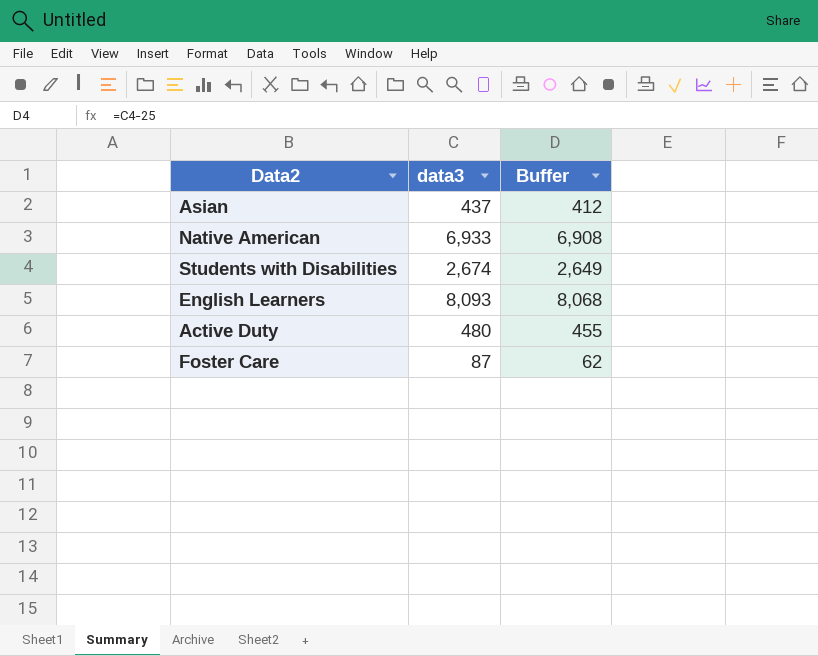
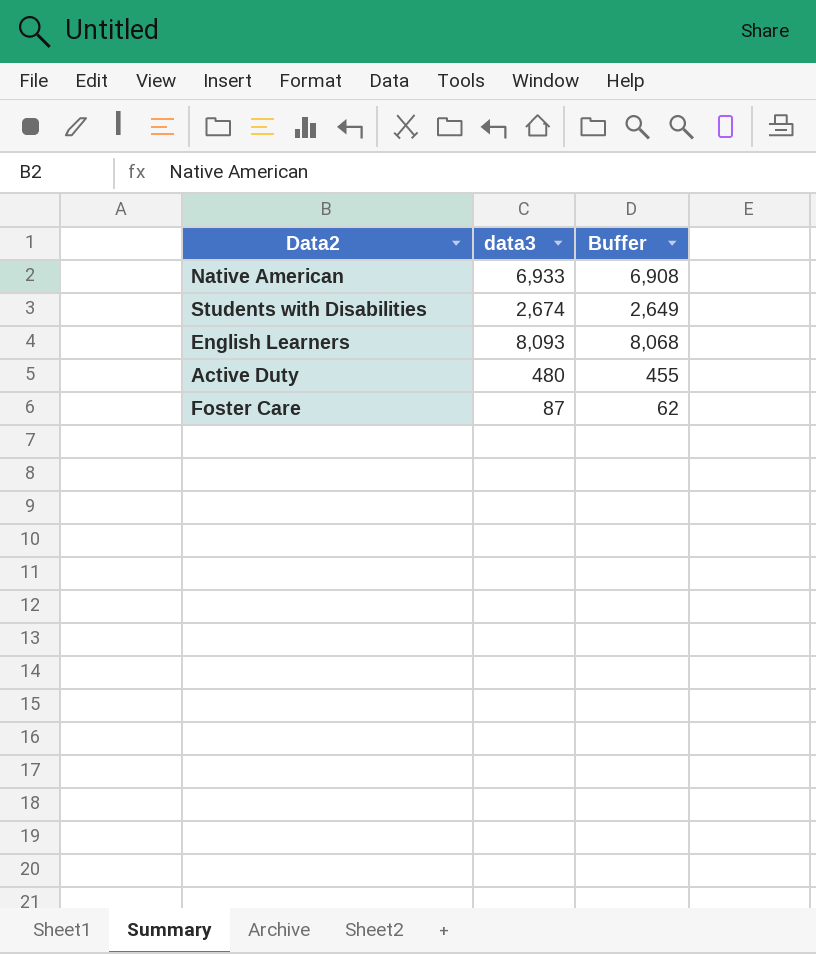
row Asian: 437 | 412 -> none

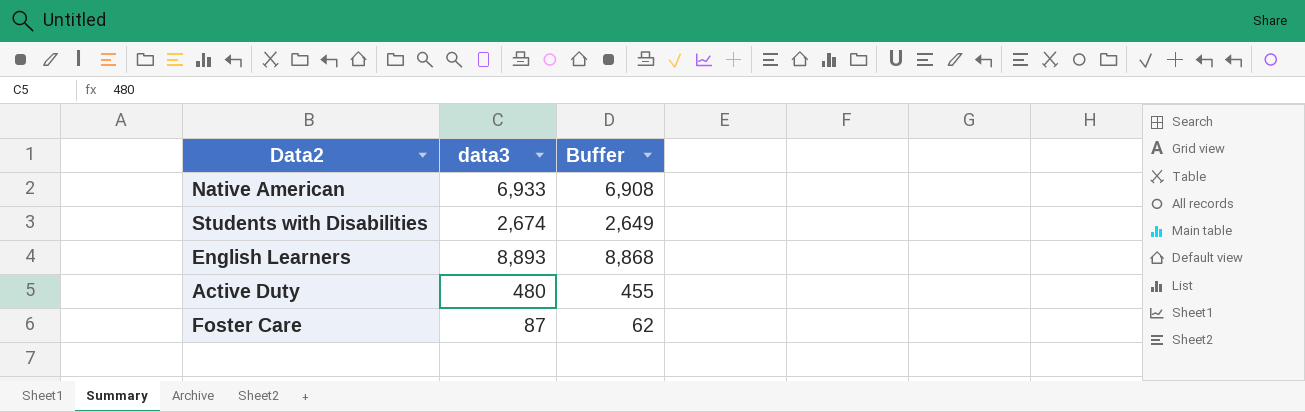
English Learners | data3: 8,093 -> 8,893
English Learners | Buffer: 8,068 -> 8,868

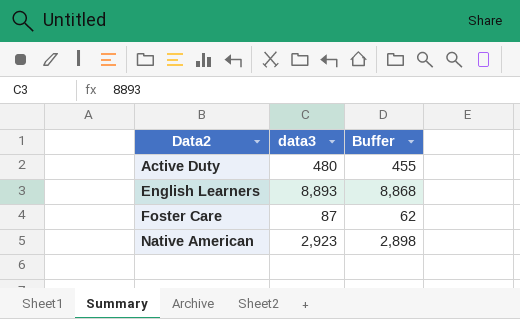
row order: none -> Data2 ascending
row Students with Disabilities: 2,674 | 2,649 -> none
Native American | data3: 6,933 -> 2,923
Native American | Buffer: 6,908 -> 2,898

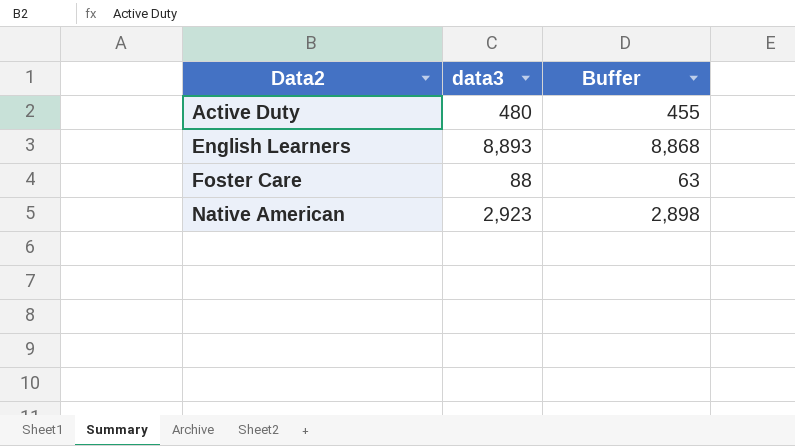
Foster Care | data3: 87 -> 88
Foster Care | Buffer: 62 -> 63

